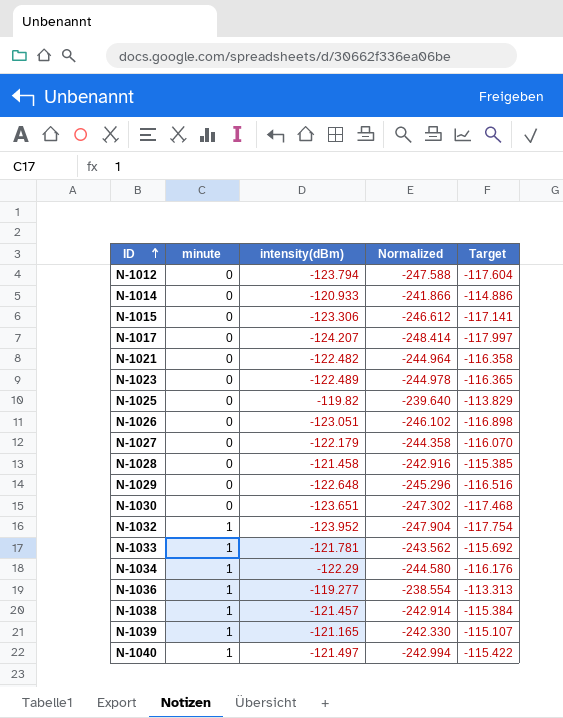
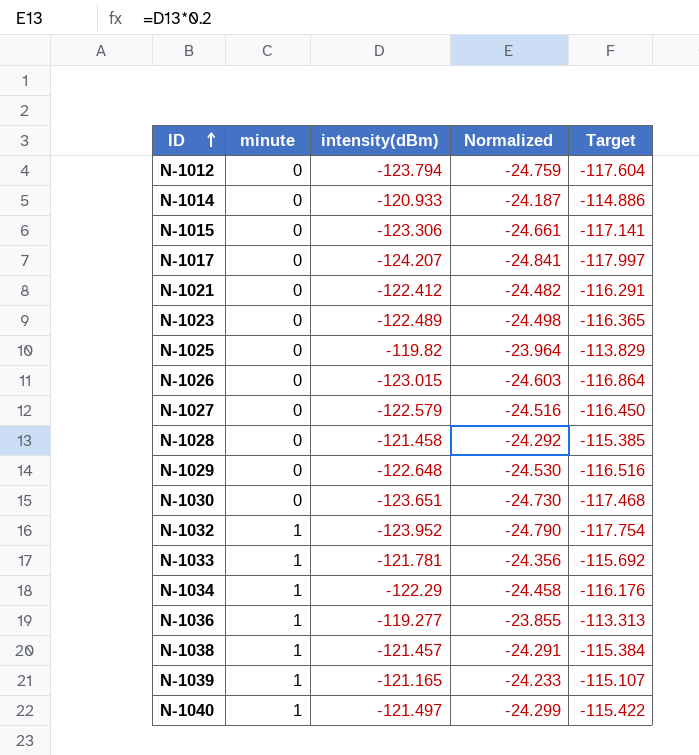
column Normalized | formula: [intensity(dBm)] * 2 -> [intensity(dBm)] * 0.2
N-1021 | intensity(dBm): -122.482 -> -122.412
N-1021 | Target: -116.358 -> -116.291
N-1026 | intensity(dBm): -123.051 -> -123.015
N-1026 | Target: -116.898 -> -116.864
N-1027 | intensity(dBm): -122.179 -> -122.579
N-1027 | Target: -116.070 -> -116.450

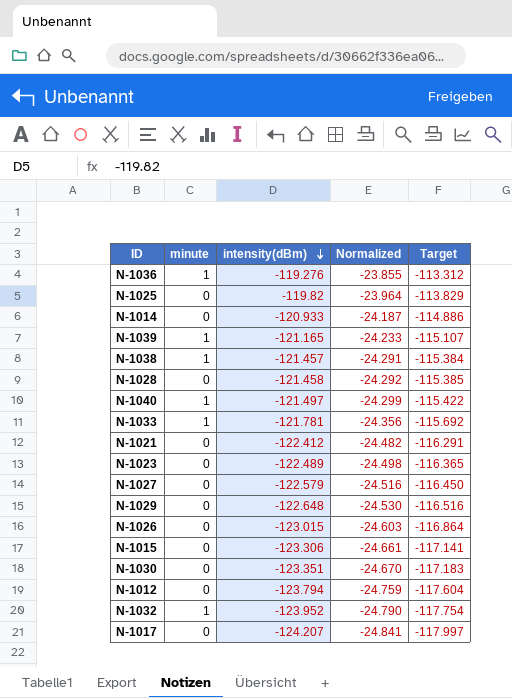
row order: ID ascending -> intensity(dBm) descending
row N-1034: 1 | -122.29 | -24.458 | -116.176 -> none
N-1036 | intensity(dBm): -119.277 -> -119.276
N-1036 | Target: -113.313 -> -113.312
N-1030 | intensity(dBm): -123.651 -> -123.351
N-1030 | Normalized: -24.730 -> -24.670
N-1030 | Target: -117.468 -> -117.183

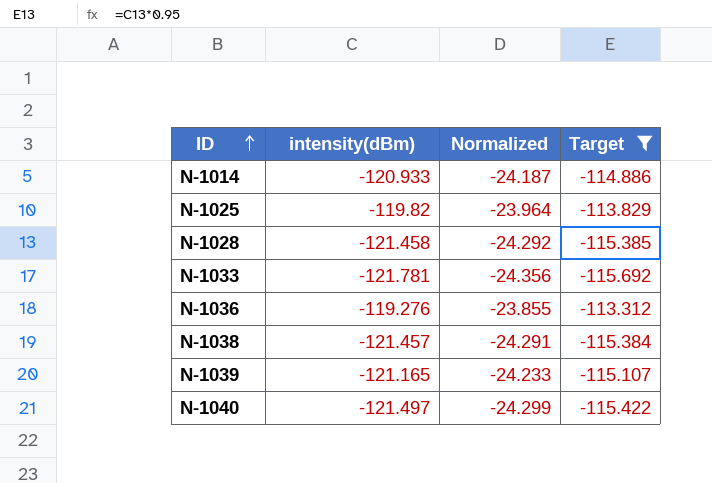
filter: none -> Target >= -115.692
row order: intensity(dBm) descending -> ID ascending
column minute | position: 2 -> none

